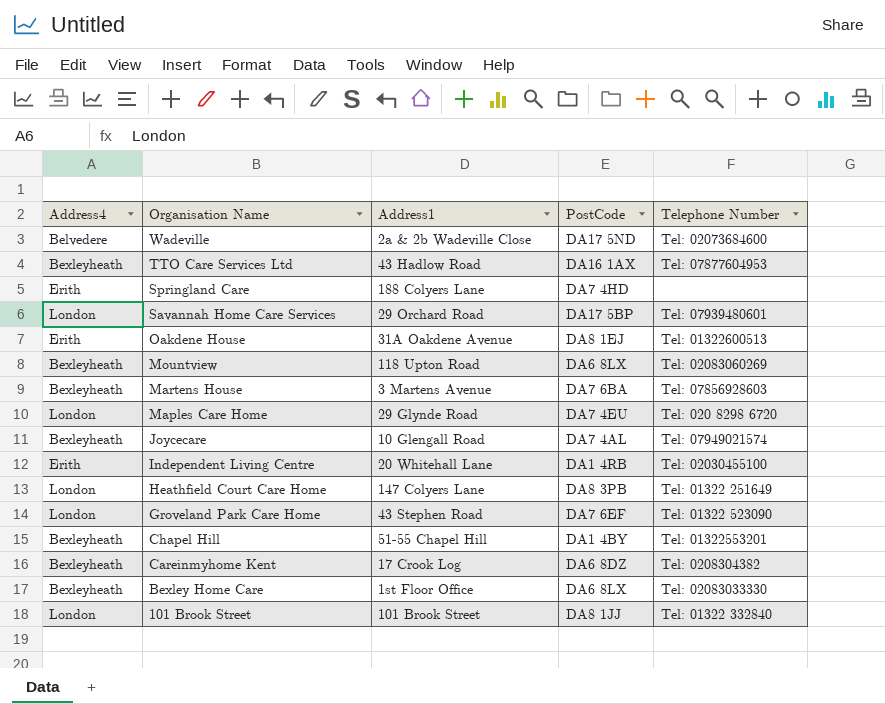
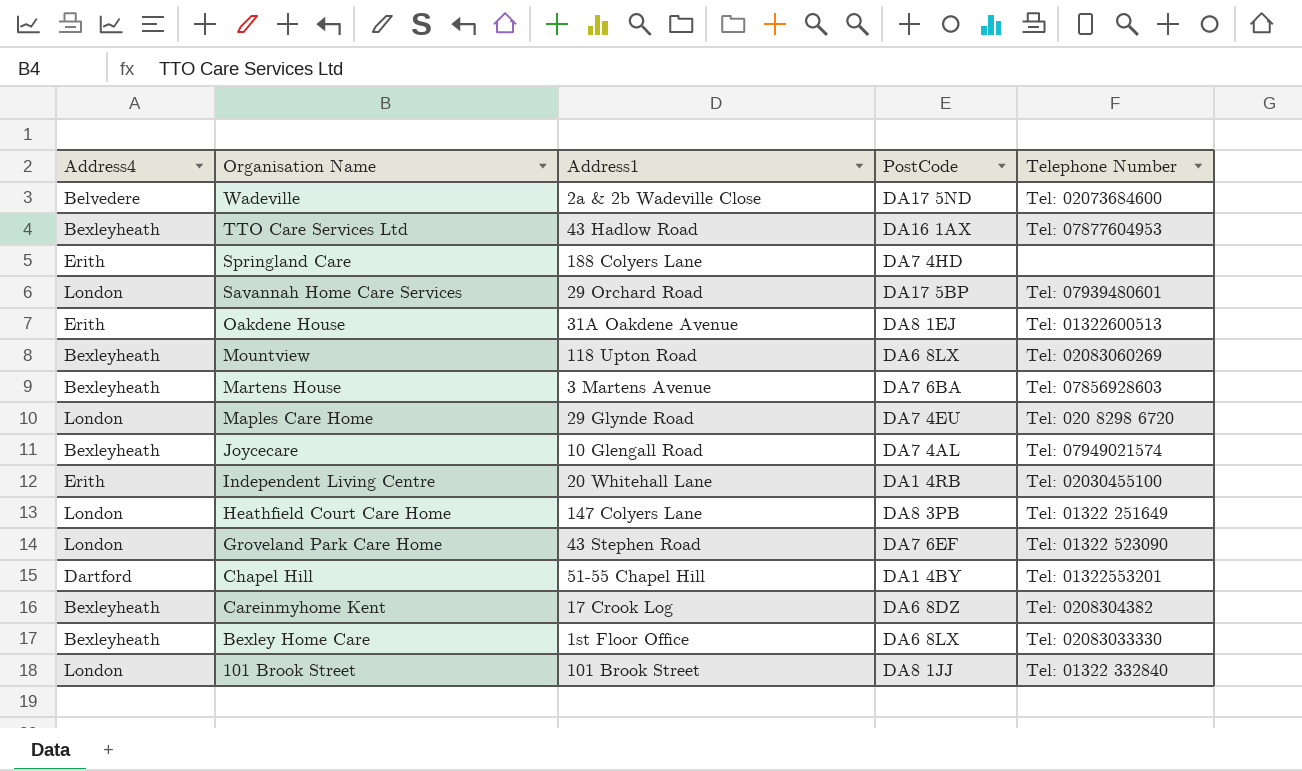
Chapel Hill | Address4: Bexleyheath -> Dartford

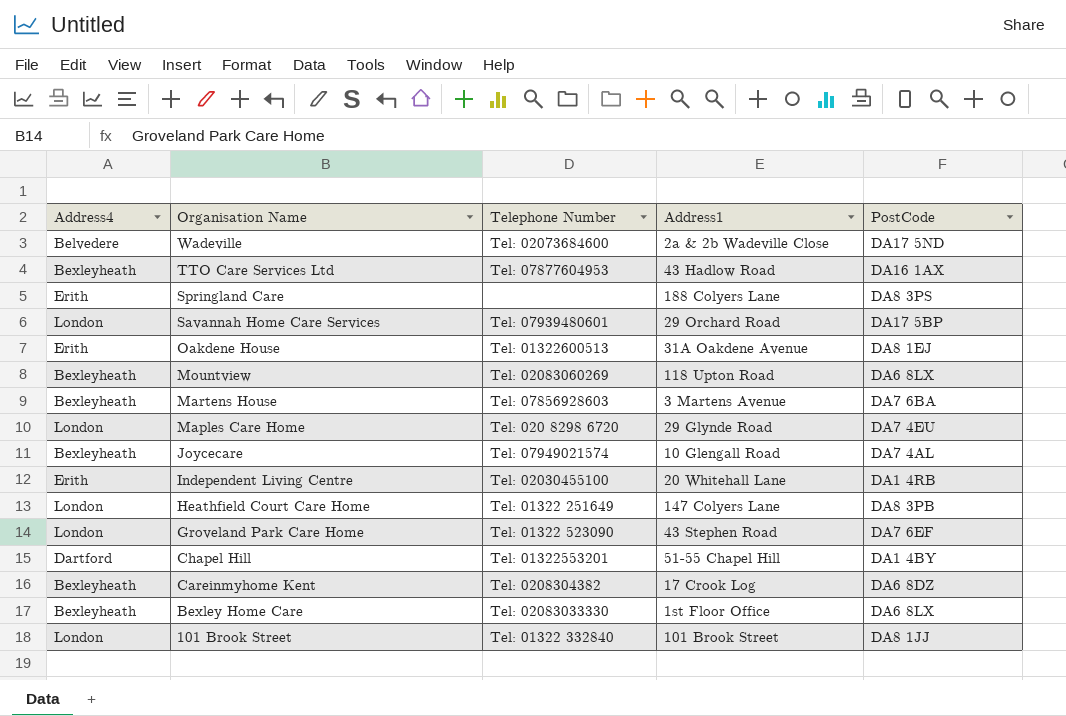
column Telephone Number | position: 5 -> 3
Springland Care | PostCode: DA7 4HD -> DA8 3PS

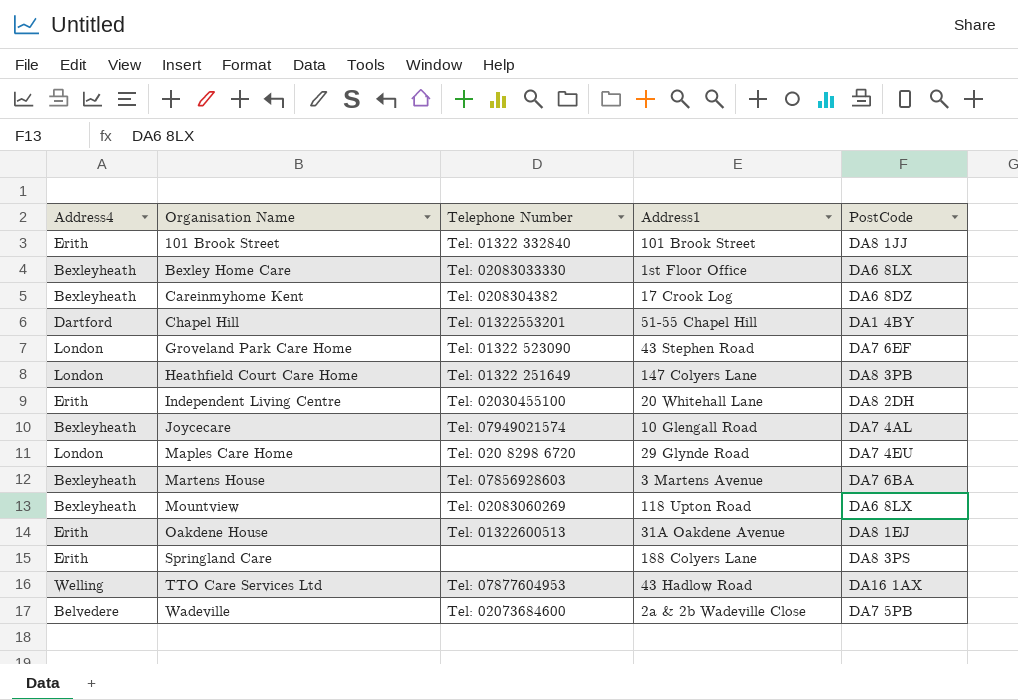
row order: Organisation Name descending -> Organisation Name ascending
row Savannah Home Care Services: London | Tel: 07939480601 | 29 Orchard Road | DA17 5BP -> none
101 Brook Street | Address4: London -> Erith
Independent Living Centre | PostCode: DA1 4RB -> DA8 2DH
TTO Care Services Ltd | Address4: Bexleyheath -> Welling
Wadeville | PostCode: DA17 5ND -> DA7 5PB

